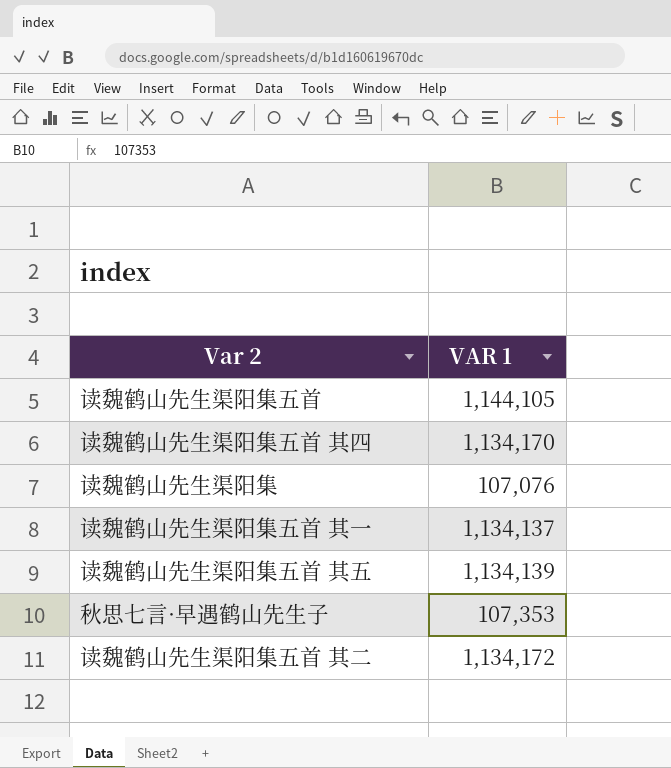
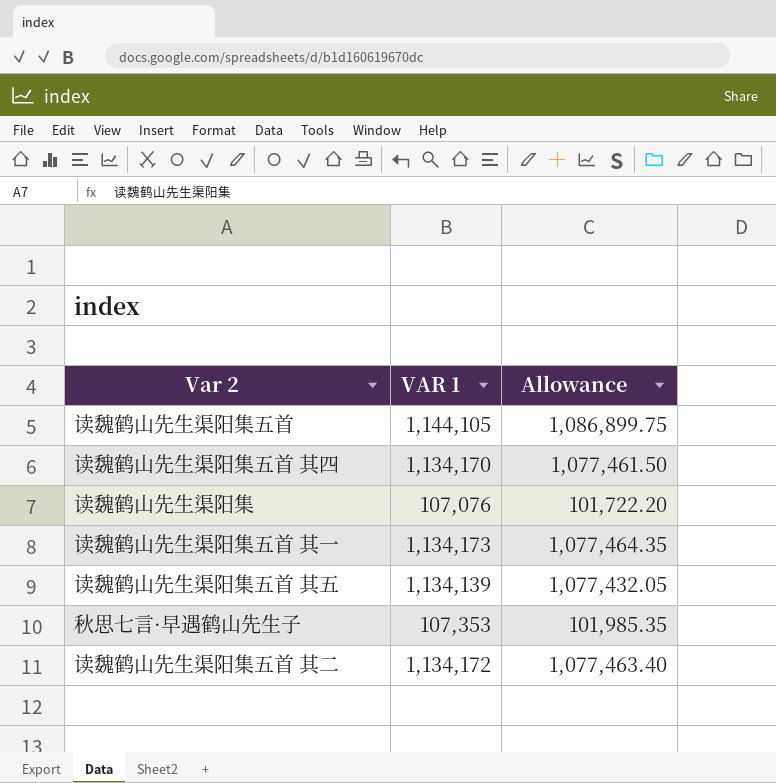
column Allowance | formula: none -> [VAR 1] * 0.95
读魏鹤山先生渠阳集五首 其一 | VAR 1: 1,134,137 -> 1,134,173

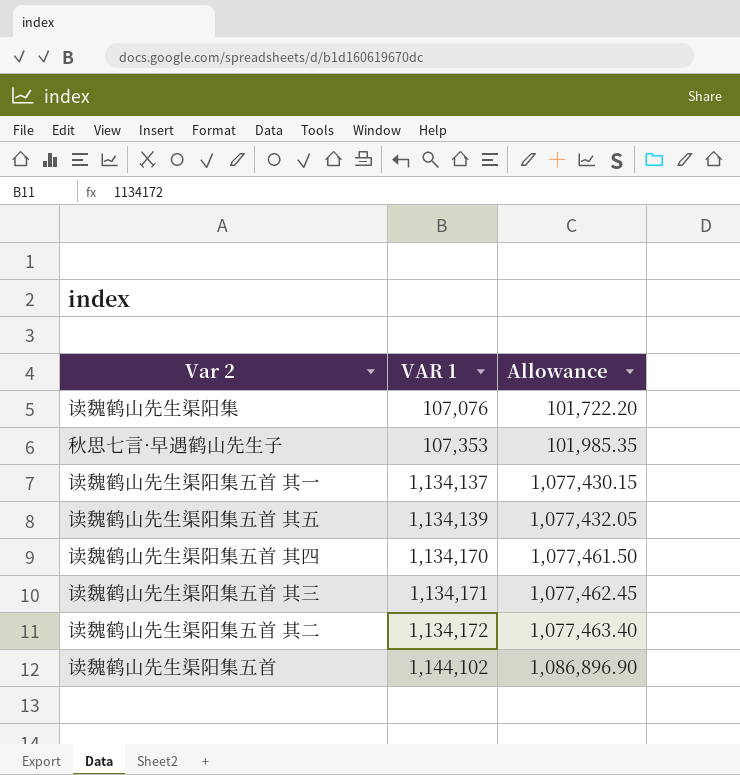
row order: none -> VAR 1 ascending
读魏鹤山先生渠阳集五首 其一 | VAR 1: 1,134,173 -> 1,134,137
读魏鹤山先生渠阳集五首 其一 | Allowance: 1,077,464.35 -> 1,077,430.15
row 读魏鹤山先生渠阳集五首 其三: none -> 1,134,171 | 1,077,462.45
读魏鹤山先生渠阳集五首 | VAR 1: 1,144,105 -> 1,144,102
读魏鹤山先生渠阳集五首 | Allowance: 1,086,899.75 -> 1,086,896.90

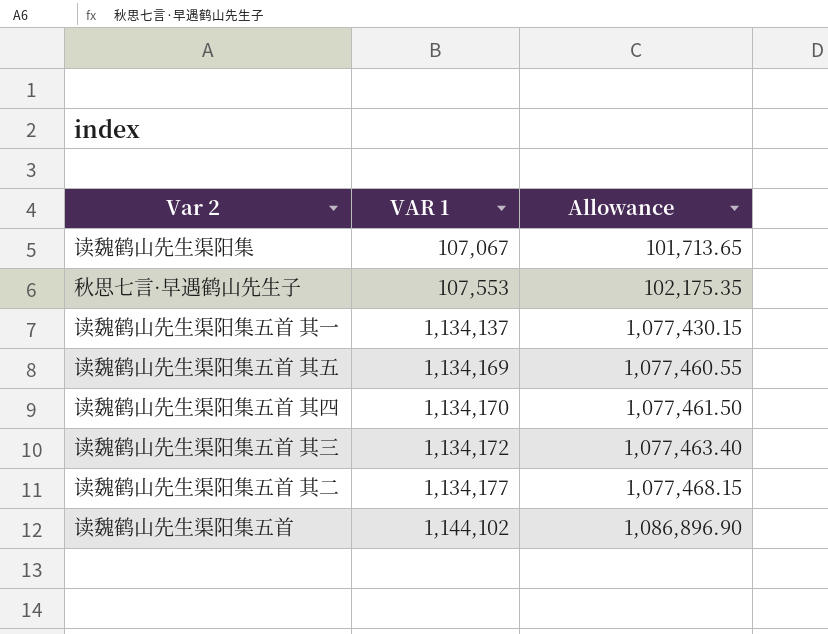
读魏鹤山先生渠阳集 | VAR 1: 107,076 -> 107,067
读魏鹤山先生渠阳集 | Allowance: 101,722.20 -> 101,713.65
秋思七言·早遇鹤山先生子 | VAR 1: 107,353 -> 107,553
秋思七言·早遇鹤山先生子 | Allowance: 101,985.35 -> 102,175.35
读魏鹤山先生渠阳集五首 其五 | VAR 1: 1,134,139 -> 1,134,169
读魏鹤山先生渠阳集五首 其五 | Allowance: 1,077,432.05 -> 1,077,460.55
读魏鹤山先生渠阳集五首 其三 | VAR 1: 1,134,171 -> 1,134,172
读魏鹤山先生渠阳集五首 其三 | Allowance: 1,077,462.45 -> 1,077,463.40
读魏鹤山先生渠阳集五首 其二 | VAR 1: 1,134,172 -> 1,134,177
读魏鹤山先生渠阳集五首 其二 | Allowance: 1,077,463.40 -> 1,077,468.15

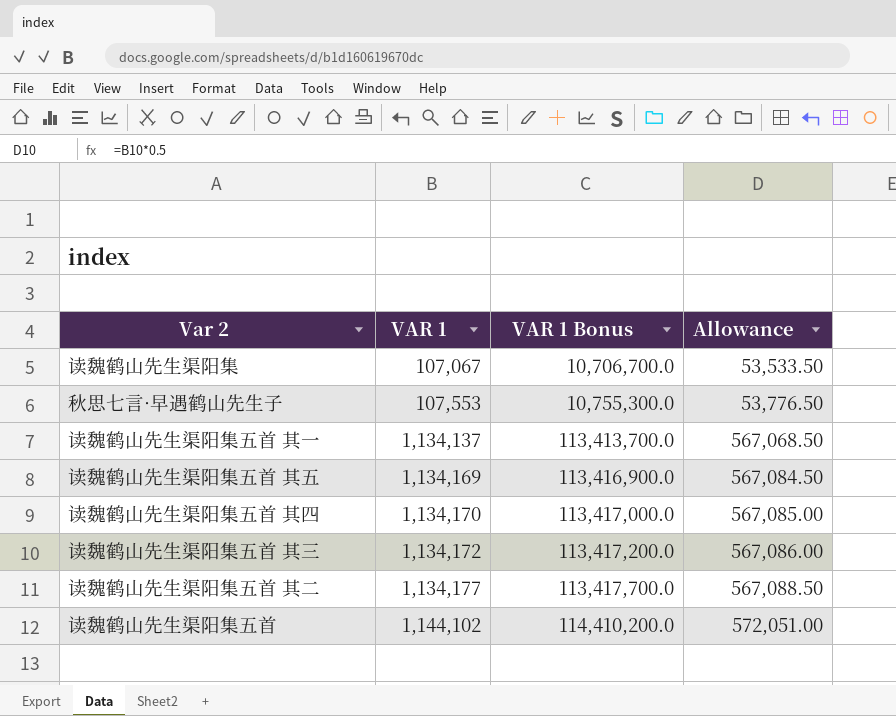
column VAR 1 Bonus | formula: none -> [VAR 1] * 100
column Allowance | formula: [VAR 1] * 0.95 -> [VAR 1] * 0.5

